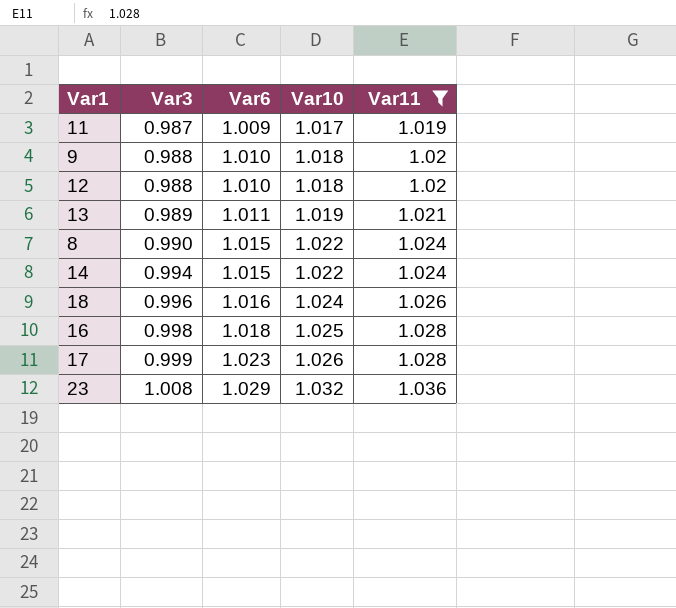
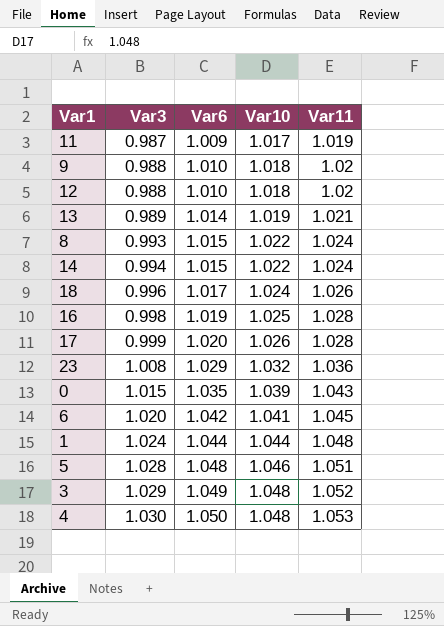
filter: Var11 <= 1.036 -> none
13 | Var6: 1.011 -> 1.014
8 | Var3: 0.990 -> 0.993
18 | Var6: 1.016 -> 1.017
16 | Var6: 1.018 -> 1.019
17 | Var6: 1.023 -> 1.020

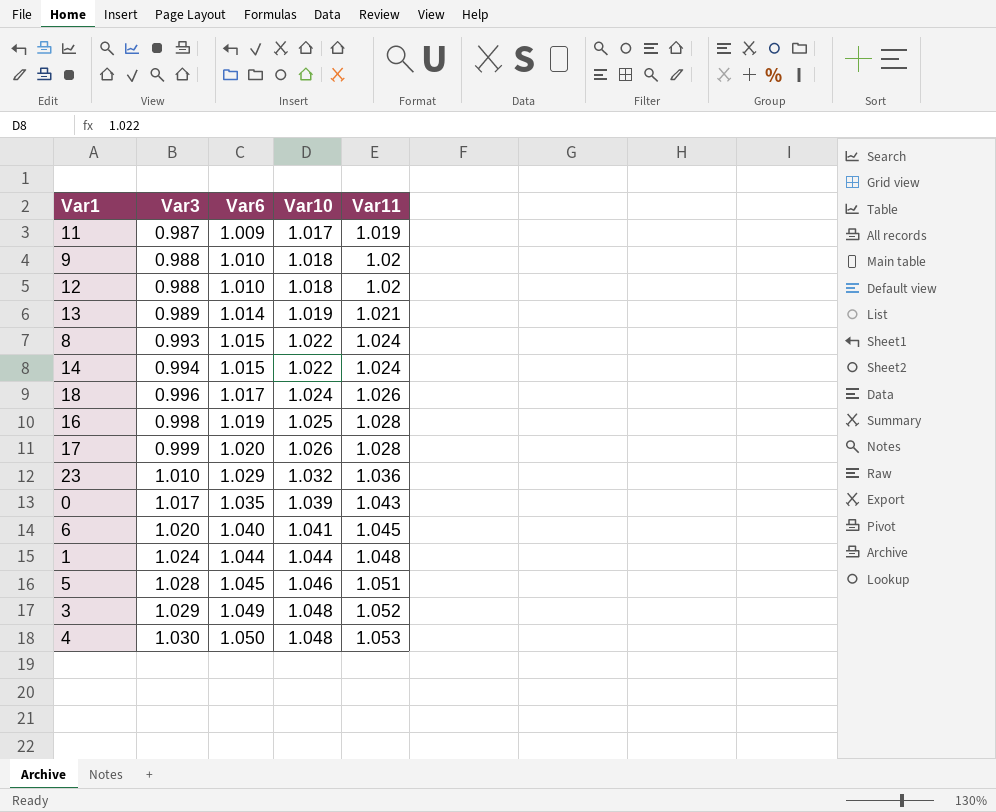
23 | Var3: 1.008 -> 1.010
0 | Var3: 1.015 -> 1.017
6 | Var6: 1.042 -> 1.040
5 | Var6: 1.048 -> 1.045

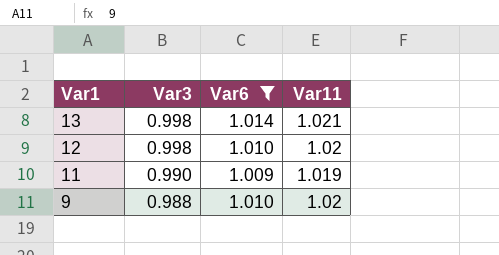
filter: none -> Var6 <= 1.014
row order: Var3 ascending -> Var1 descending
column Var10 | position: 4 -> none
13 | Var3: 0.989 -> 0.998
12 | Var3: 0.988 -> 0.998
11 | Var3: 0.987 -> 0.990

